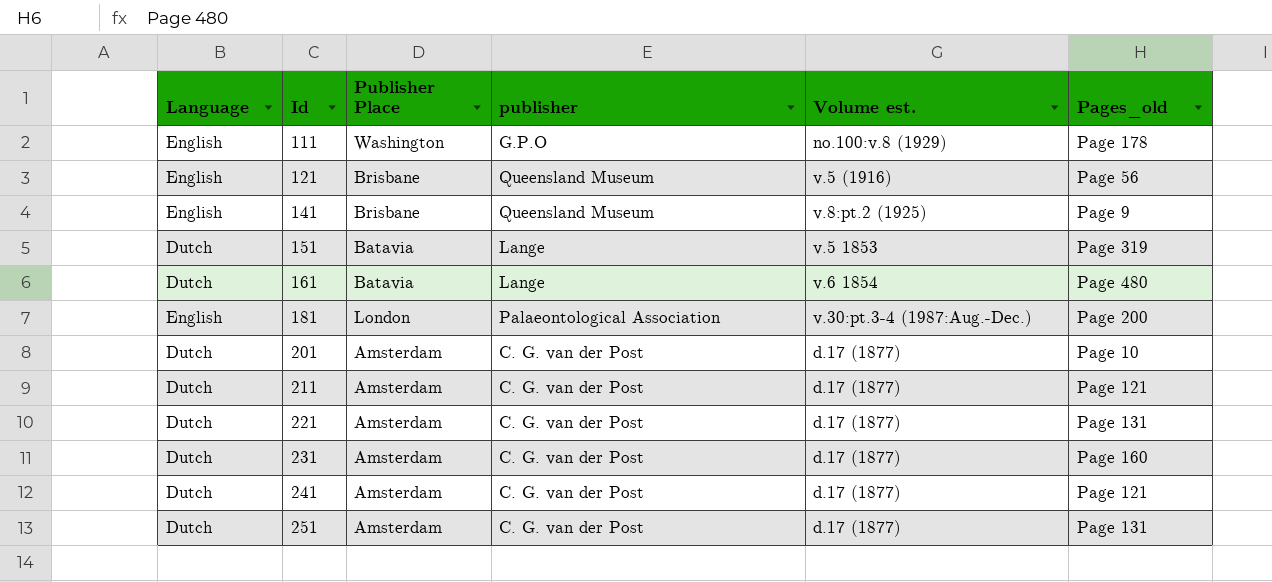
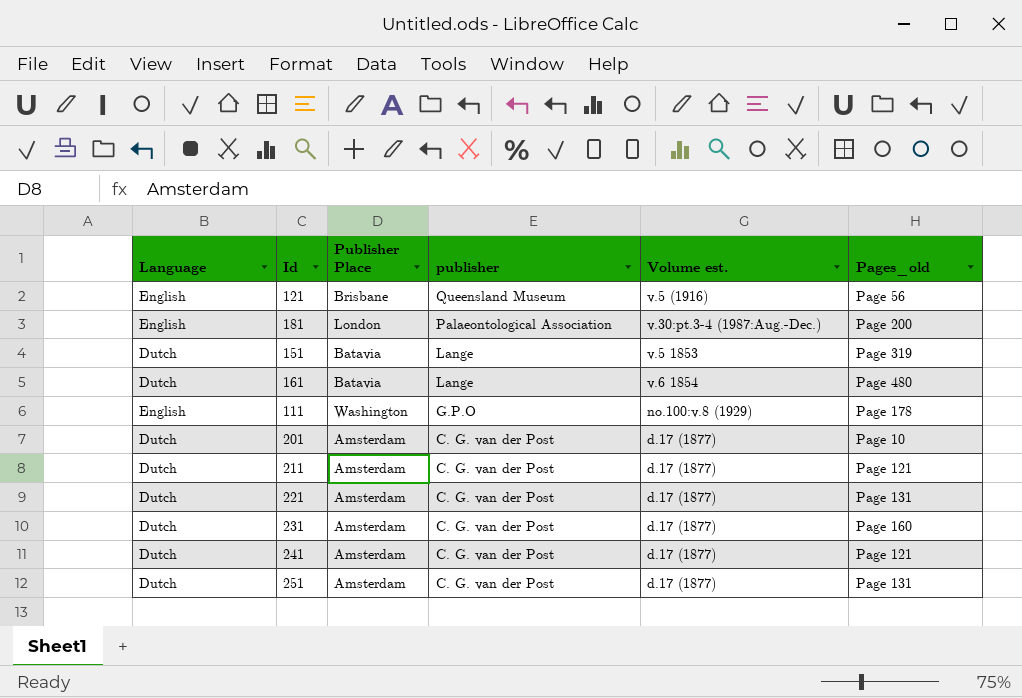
row order: Id ascending -> publisher descending
row 141: English | Brisbane | Queensland Museum | v.8:pt.2 (1925) | Page 9 -> none

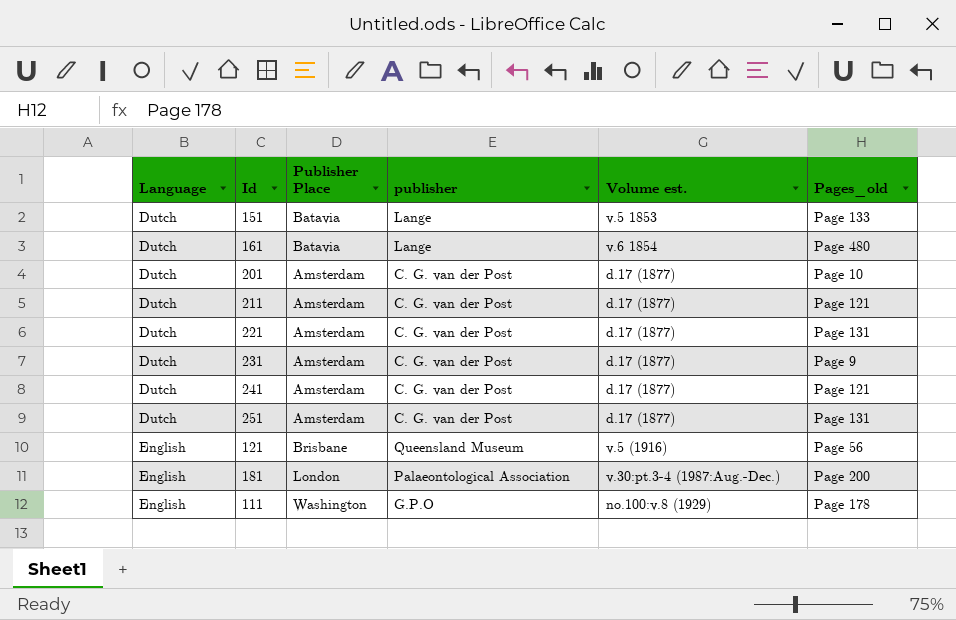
row order: publisher descending -> Language ascending
151 | Pages_old: Page 319 -> Page 133
231 | Pages_old: Page 160 -> Page 9

